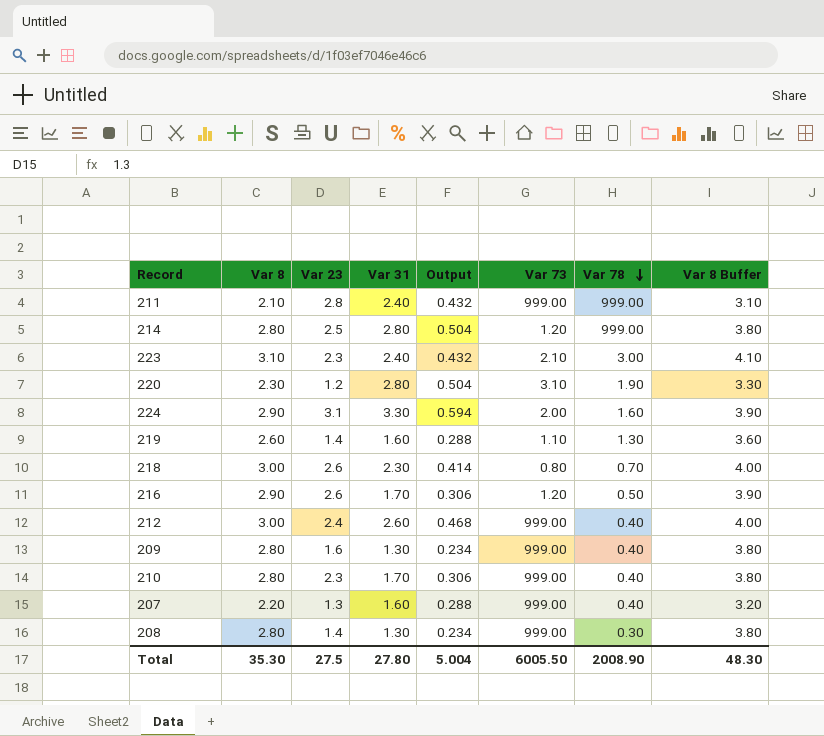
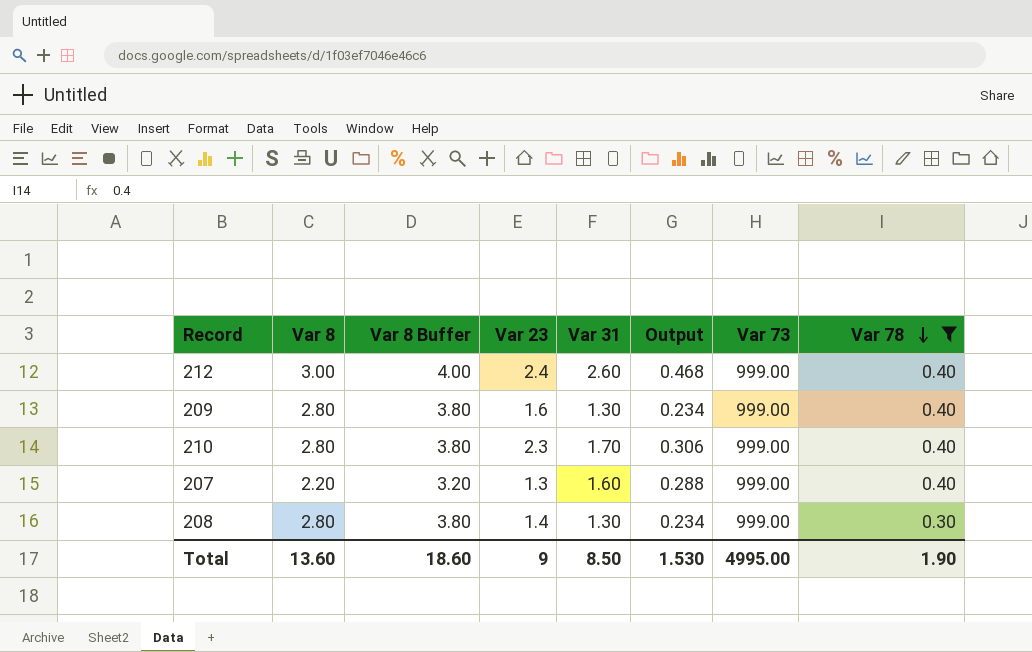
filter: none -> Var 78 <= 0.40
column Var 8 Buffer | position: 8 -> 3
Total | Var 8: 35.30 -> 13.60
Total | Var 8 Buffer: 48.30 -> 18.60
Total | Var 23: 27.5 -> 9
Total | Var 31: 27.80 -> 8.50
Total | Output: 5.004 -> 1.530
Total | Var 73: 6005.50 -> 4995.00
Total | Var 78: 2008.90 -> 1.90

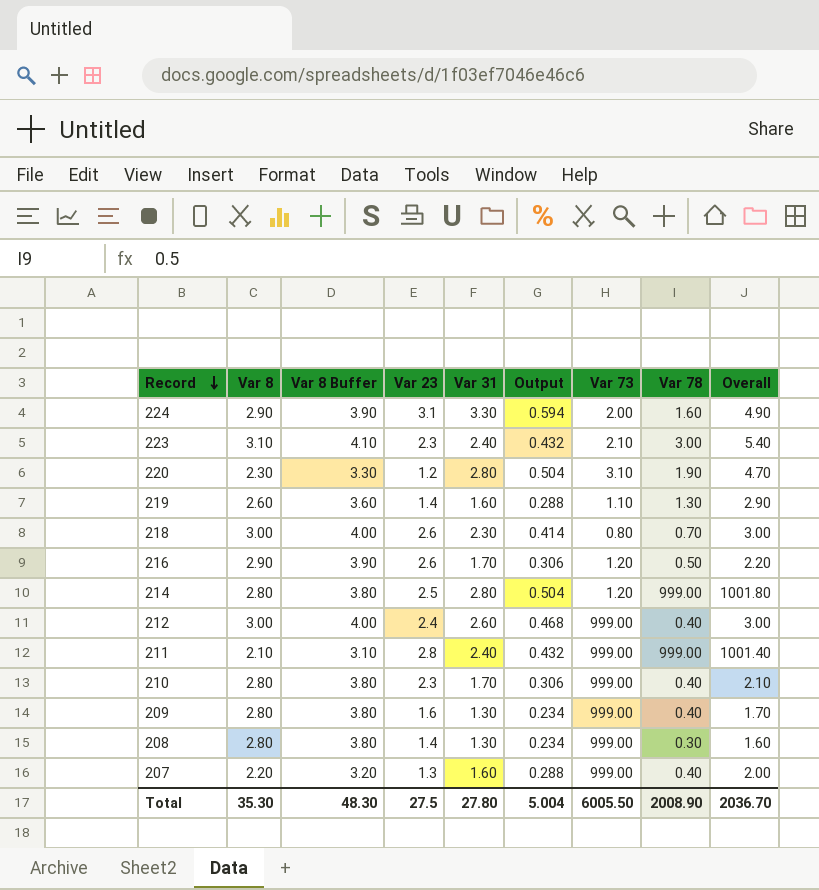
filter: Var 78 <= 0.40 -> none
row order: Var 78 descending -> Record descending
column Overall | formula: none -> [Var 31] + [Var 78]
Total | Var 8: 13.60 -> 35.30
Total | Var 8 Buffer: 18.60 -> 48.30
Total | Var 23: 9 -> 27.5
Total | Var 31: 8.50 -> 27.80
Total | Output: 1.530 -> 5.004
Total | Var 73: 4995.00 -> 6005.50
Total | Var 78: 1.90 -> 2008.90

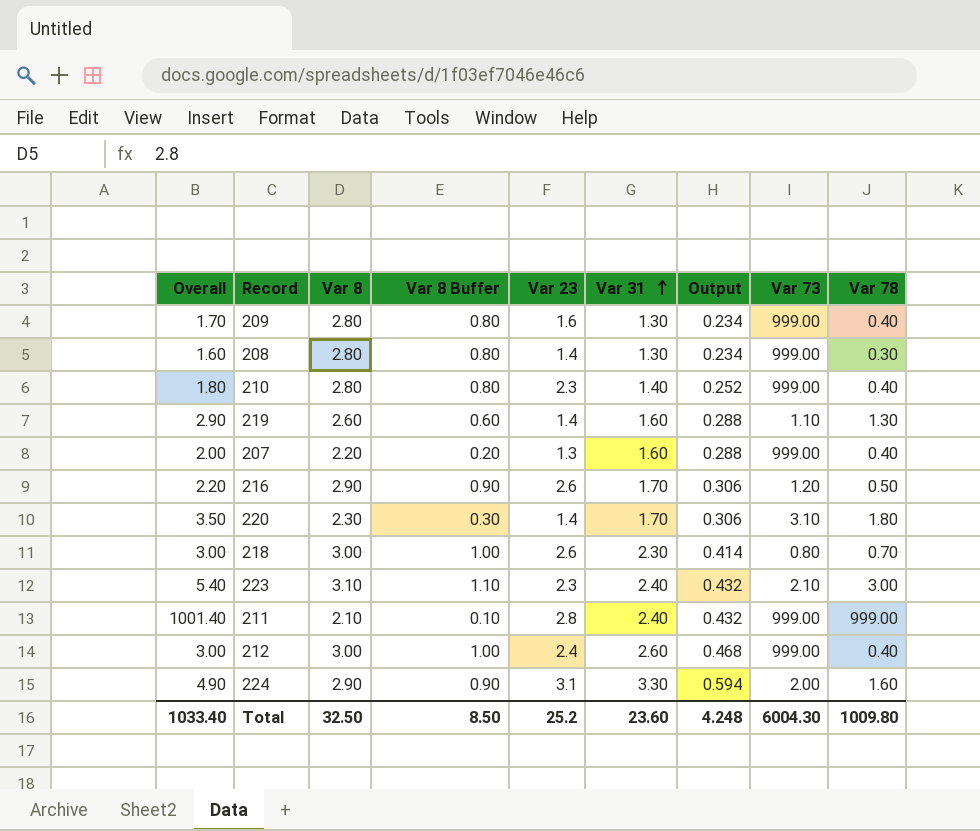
row order: Record descending -> Var 31 ascending
column Overall | position: 9 -> 1
column Var 8 Buffer | formula: [Var 8] + 1 -> [Var 8] - 2
row 214: 2.80 | 3.80 | 2.5 | 2.80 | 0.504 | 1.20 | 999.00 | 1001.80 -> none
210 | Overall: 2.10 -> 1.80
210 | Var 31: 1.70 -> 1.40
210 | Output: 0.306 -> 0.252
220 | Overall: 4.70 -> 3.50
220 | Var 23: 1.2 -> 1.4
220 | Var 31: 2.80 -> 1.70
220 | Output: 0.504 -> 0.306
220 | Var 78: 1.90 -> 1.80
Total | Overall: 2036.70 -> 1033.40
Total | Var 8: 35.30 -> 32.50
Total | Var 8 Buffer: 48.30 -> 8.50
Total | Var 23: 27.5 -> 25.2
Total | Var 31: 27.80 -> 23.60
Total | Output: 5.004 -> 4.248
Total | Var 73: 6005.50 -> 6004.30
Total | Var 78: 2008.90 -> 1009.80

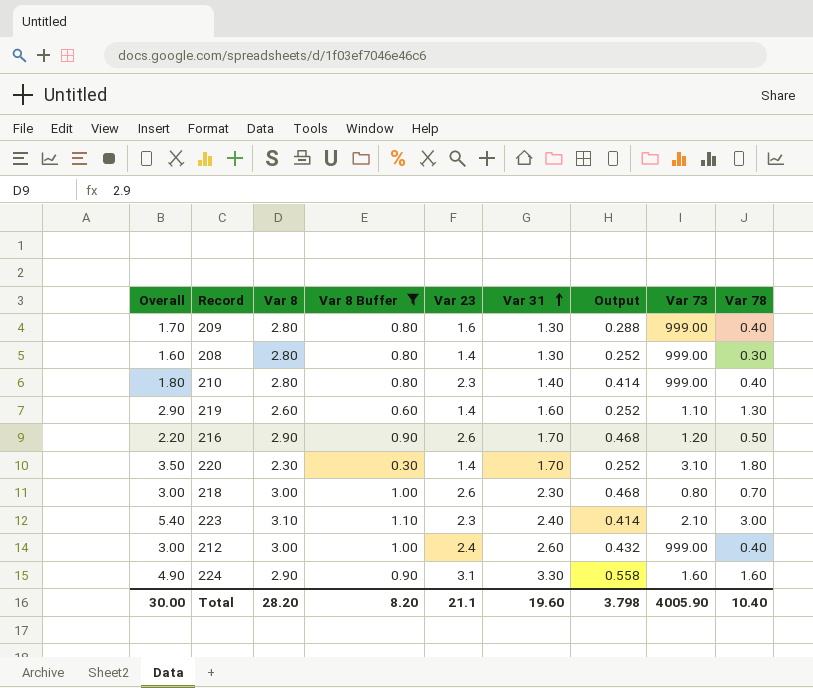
filter: none -> Var 8 Buffer >= 0.30
column Output | formula: [Var 31] * 0.18 -> [Var 23] * 0.18
224 | Var 73: 2.00 -> 1.60
Total | Overall: 1033.40 -> 30.00
Total | Var 8: 32.50 -> 28.20
Total | Var 8 Buffer: 8.50 -> 8.20
Total | Var 23: 25.2 -> 21.1
Total | Var 31: 23.60 -> 19.60
Total | Output: 4.248 -> 3.798
Total | Var 73: 6004.30 -> 4005.90
Total | Var 78: 1009.80 -> 10.40

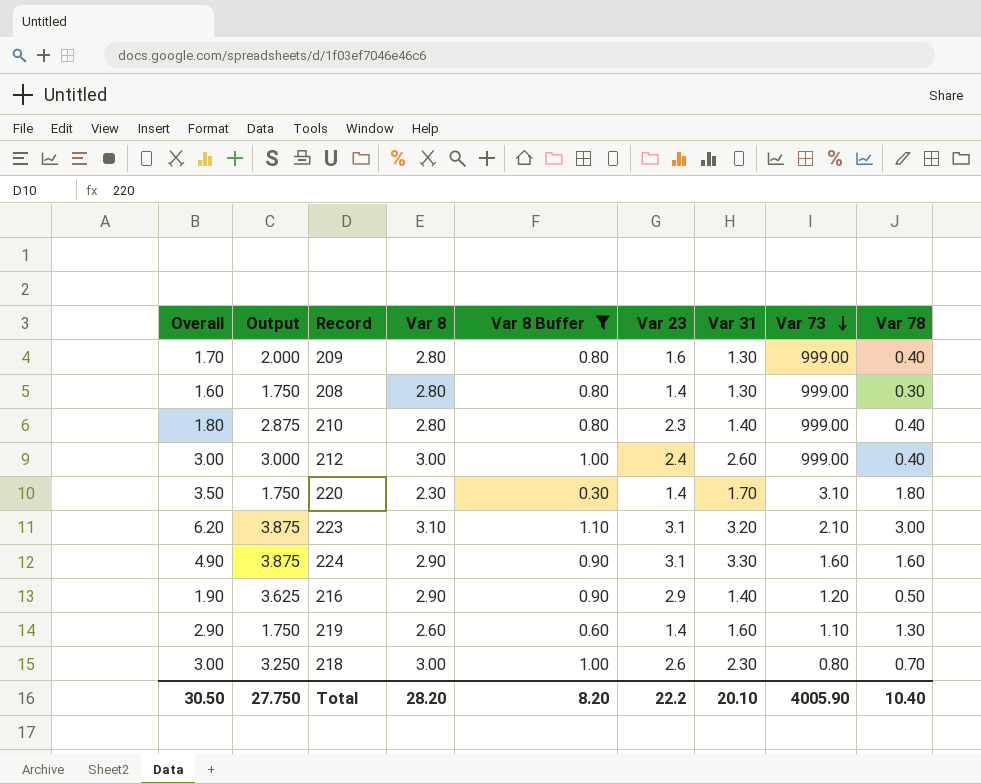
row order: Var 31 ascending -> Var 73 descending
column Output | formula: [Var 23] * 0.18 -> [Var 23] * 1.25
column Output | position: 7 -> 2
223 | Overall: 5.40 -> 6.20
223 | Var 23: 2.3 -> 3.1
223 | Var 31: 2.40 -> 3.20
216 | Overall: 2.20 -> 1.90
216 | Var 23: 2.6 -> 2.9
216 | Var 31: 1.70 -> 1.40
Total | Overall: 30.00 -> 30.50
Total | Output: 3.798 -> 27.750
Total | Var 23: 21.1 -> 22.2
Total | Var 31: 19.60 -> 20.10

